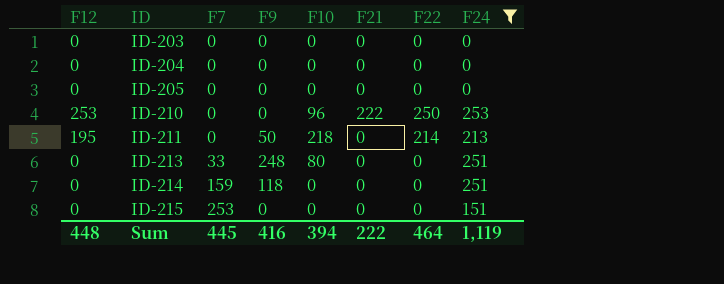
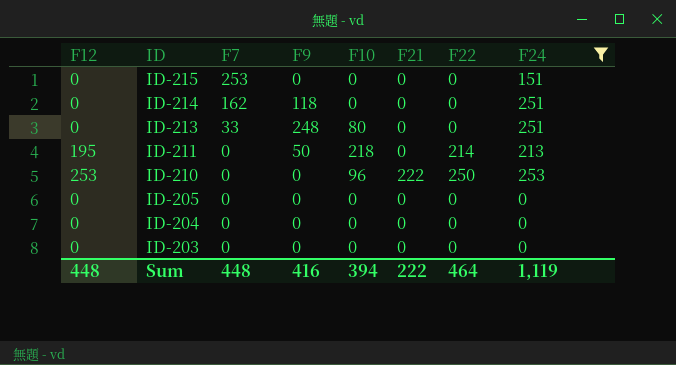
row order: ID ascending -> ID descending
ID-214 | F7: 159 -> 162
Sum | F7: 445 -> 448

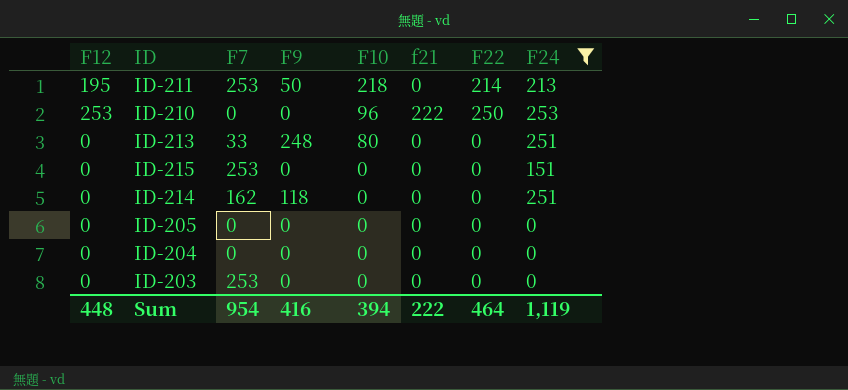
row order: ID descending -> F10 descending
column name: F21 -> f21
ID-211 | F7: 0 -> 253
ID-203 | F7: 0 -> 253
Sum | F7: 448 -> 954

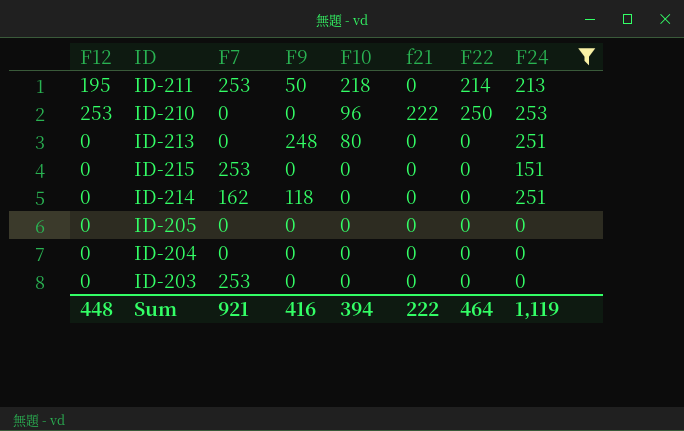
ID-213 | F7: 33 -> 0
Sum | F7: 954 -> 921

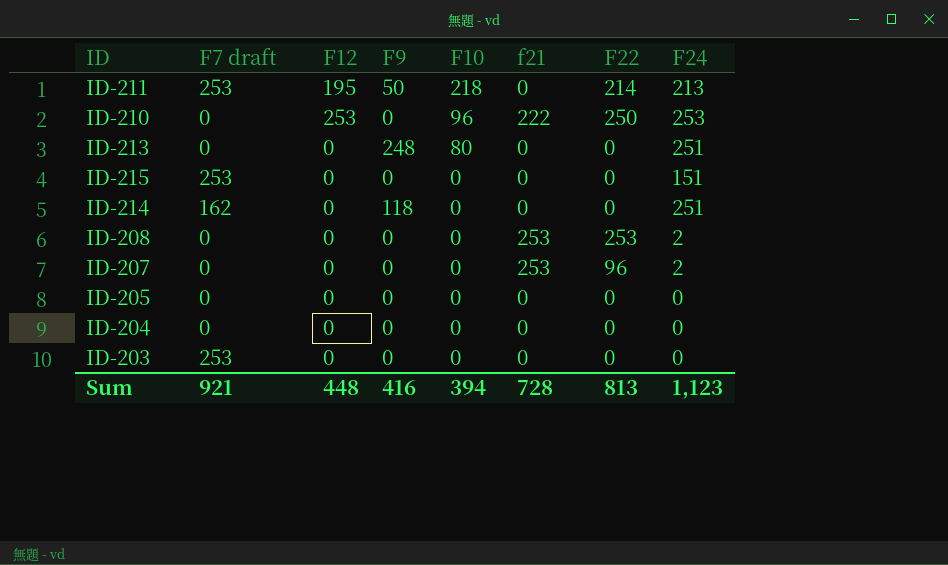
filter: F24 != 2 -> none
column name: F7 -> F7 draft
column F12 | position: 1 -> 3
Sum | f21: 222 -> 728
Sum | F22: 464 -> 813
Sum | F24: 1,119 -> 1,123

